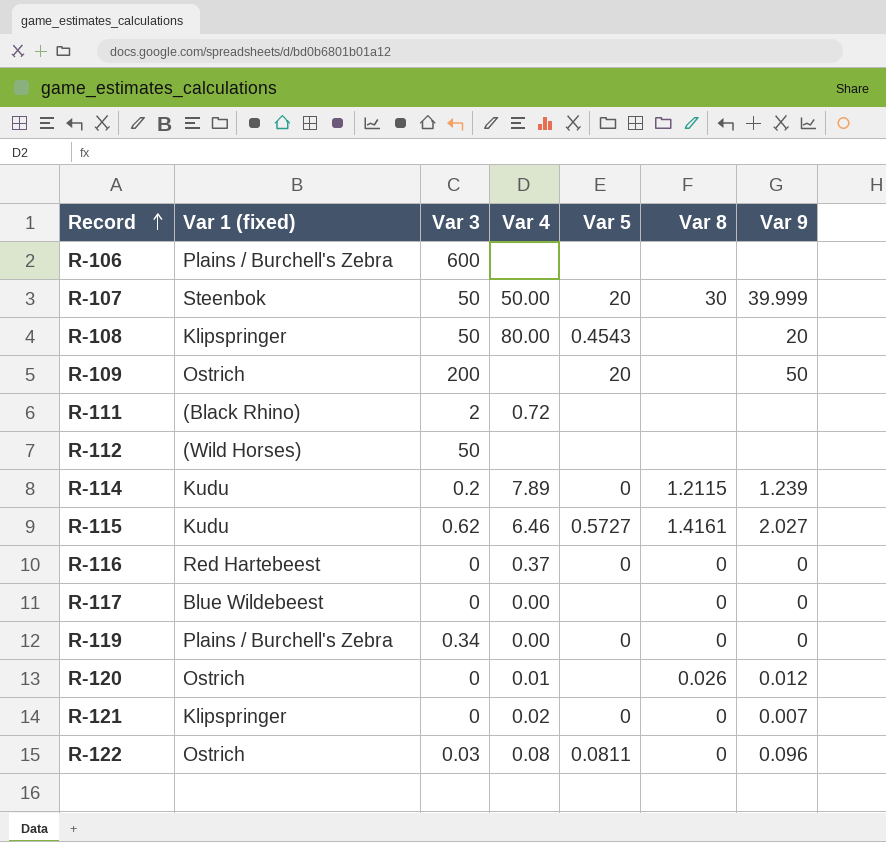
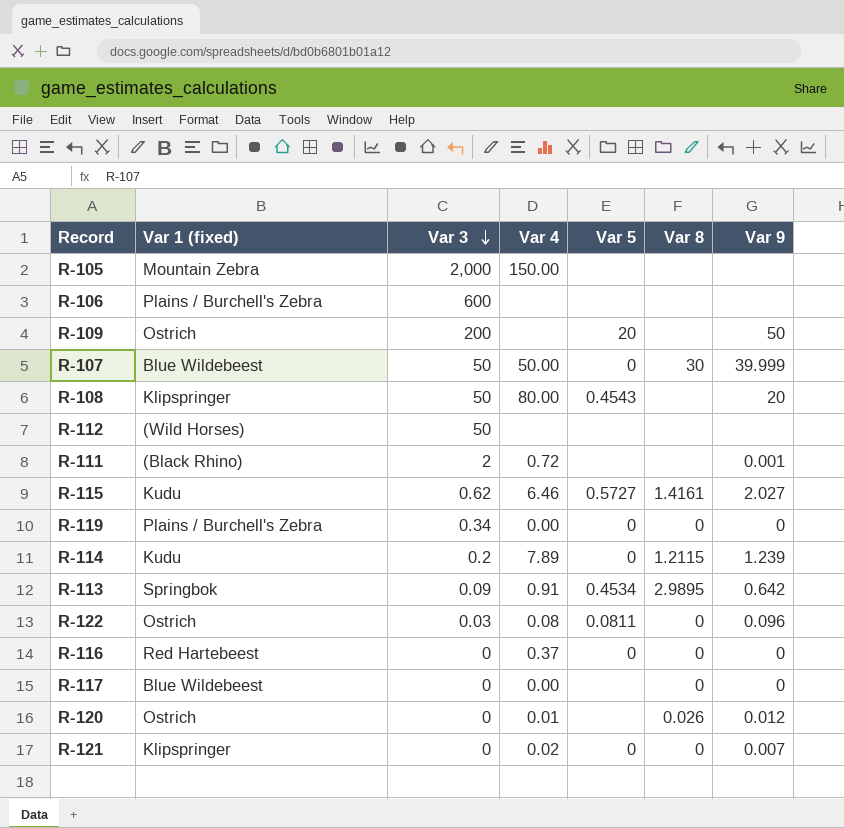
row order: Record ascending -> Var 3 descending
row R-105: none -> Mountain Zebra | 2,000 | 150.00 | none | none | none
R-107 | Var 1 (fixed): Steenbok -> Blue Wildebeest
R-107 | Var 5: 20 -> 0
R-111 | Var 9: none -> 0.001
row R-113: none -> Springbok | 0.09 | 0.91 | 0.4534 | 2.9895 | 0.642

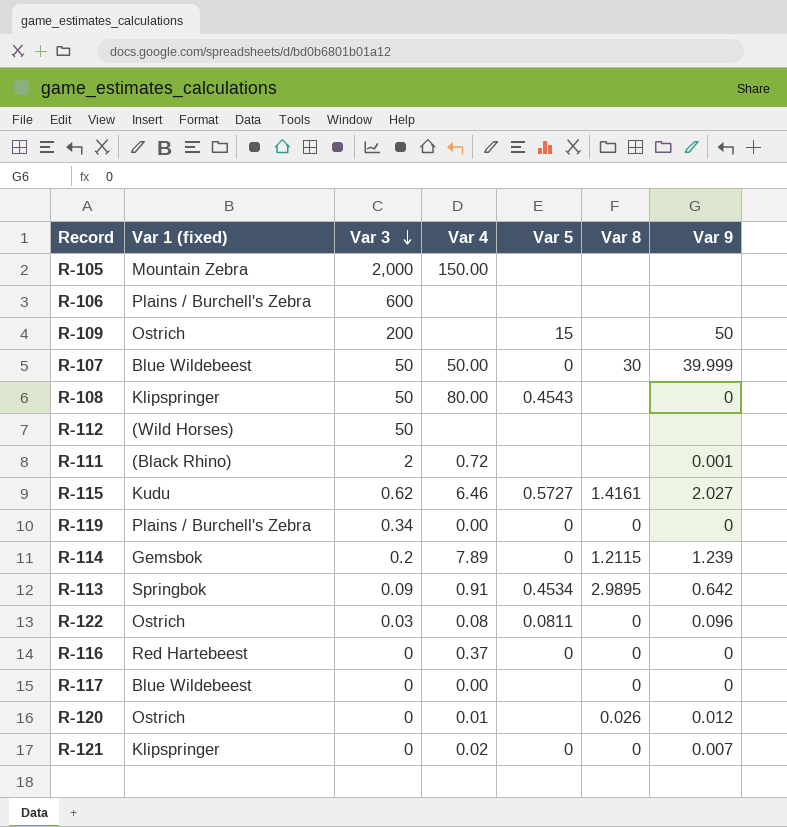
R-109 | Var 5: 20 -> 15
R-108 | Var 9: 20 -> 0
R-114 | Var 1 (fixed): Kudu -> Gemsbok

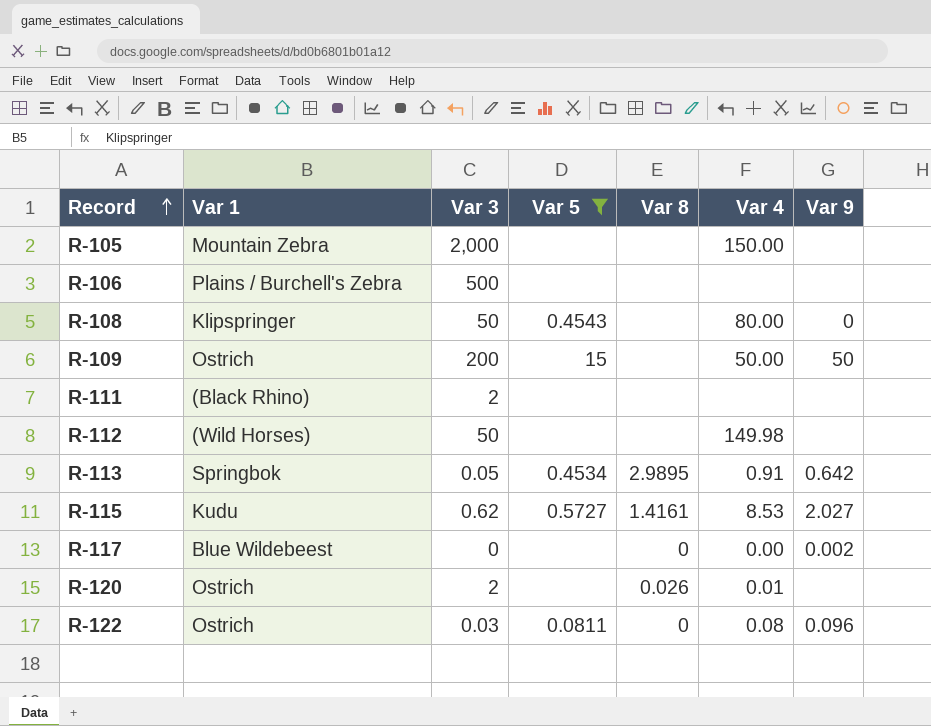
filter: none -> Var 5 != 0
row order: Var 3 descending -> Record ascending
column name: Var 1 (fixed) -> Var 1
column Var 4 | position: 4 -> 6
R-106 | Var 3: 600 -> 500
R-109 | Var 4: none -> 50.00
R-111 | Var 4: 0.72 -> none
R-111 | Var 9: 0.001 -> none
R-112 | Var 4: none -> 149.98
R-113 | Var 3: 0.09 -> 0.05
R-115 | Var 4: 6.46 -> 8.53
R-117 | Var 9: 0 -> 0.002
R-120 | Var 3: 0 -> 2
R-120 | Var 9: 0.012 -> none

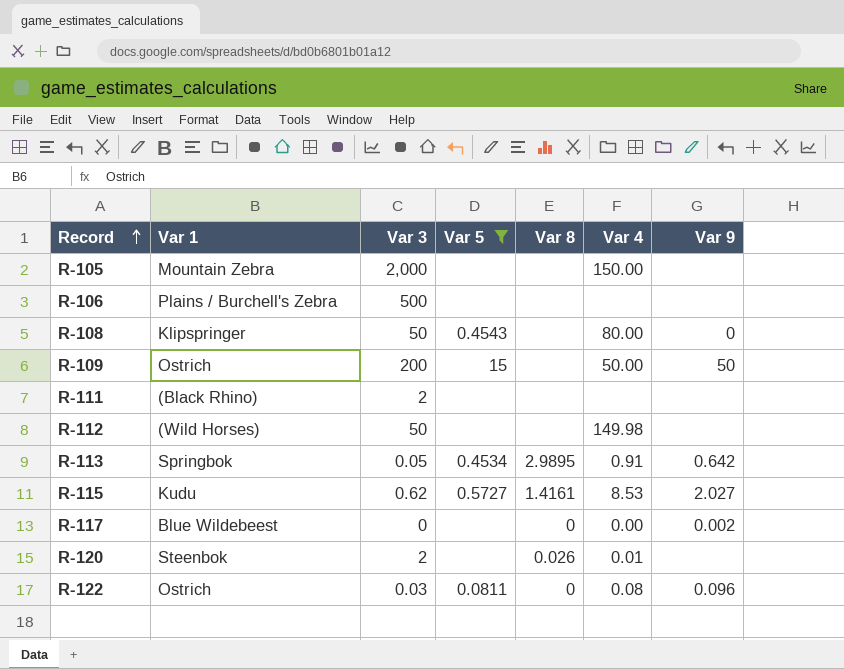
R-120 | Var 1: Ostrich -> Steenbok

